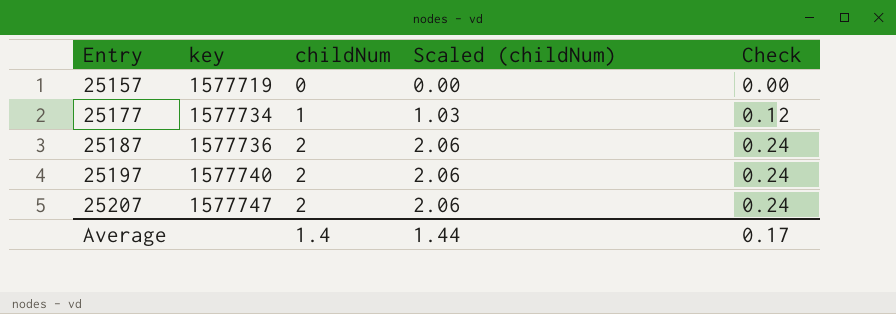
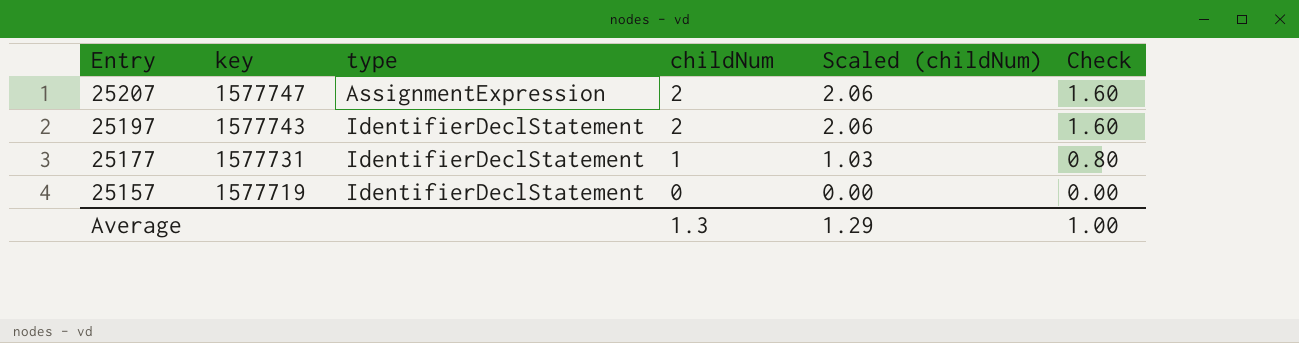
row order: Entry ascending -> Entry descending
column type | position: none -> 3
column Check | formula: [childNum] * 0.12 -> [childNum] * 0.8
row 25187: 1577736 | 2 | 2.06 | 0.24 -> none
25197 | key: 1577740 -> 1577743
25177 | key: 1577734 -> 1577731
Average | childNum: 1.4 -> 1.3
Average | Scaled (childNum): 1.44 -> 1.29
Average | Check: 0.17 -> 1.00

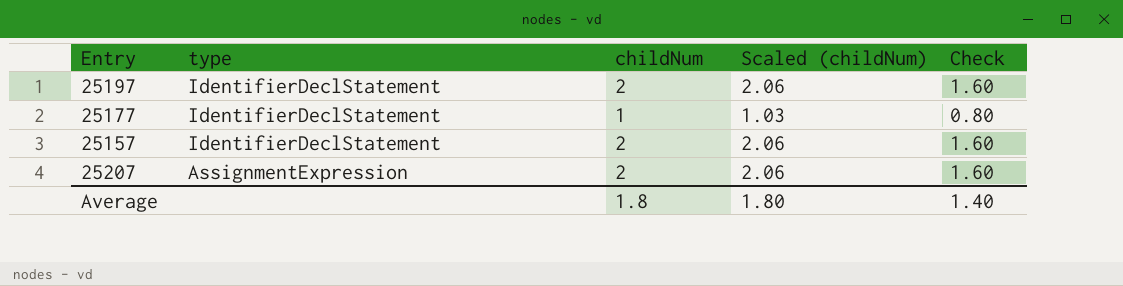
row order: Entry descending -> type descending
column key | position: 2 -> none
25157 | childNum: 0 -> 2
25157 | Scaled (childNum): 0.00 -> 2.06
25157 | Check: 0.00 -> 1.60
Average | childNum: 1.3 -> 1.8
Average | Scaled (childNum): 1.29 -> 1.80
Average | Check: 1.00 -> 1.40

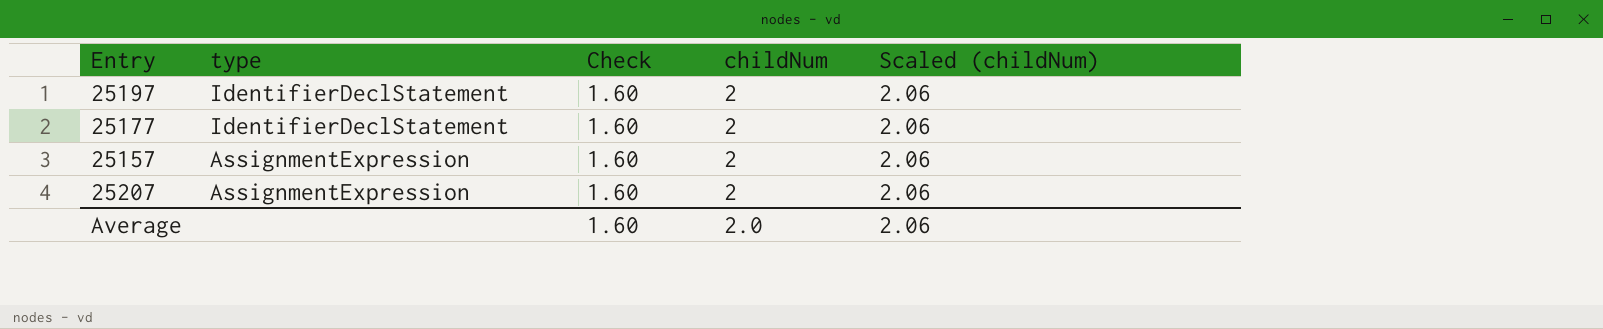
column Check | position: 5 -> 3
25177 | Check: 0.80 -> 1.60
25177 | childNum: 1 -> 2
25177 | Scaled (childNum): 1.03 -> 2.06
25157 | type: IdentifierDeclStatement -> AssignmentExpression
Average | Check: 1.40 -> 1.60
Average | childNum: 1.8 -> 2.0
Average | Scaled (childNum): 1.80 -> 2.06

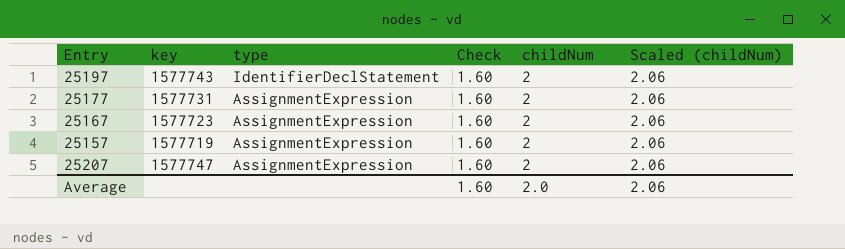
column key | position: none -> 2
25177 | type: IdentifierDeclStatement -> AssignmentExpression
row 25167: none -> 1577723 | AssignmentExpression | 1.60 | 2 | 2.06

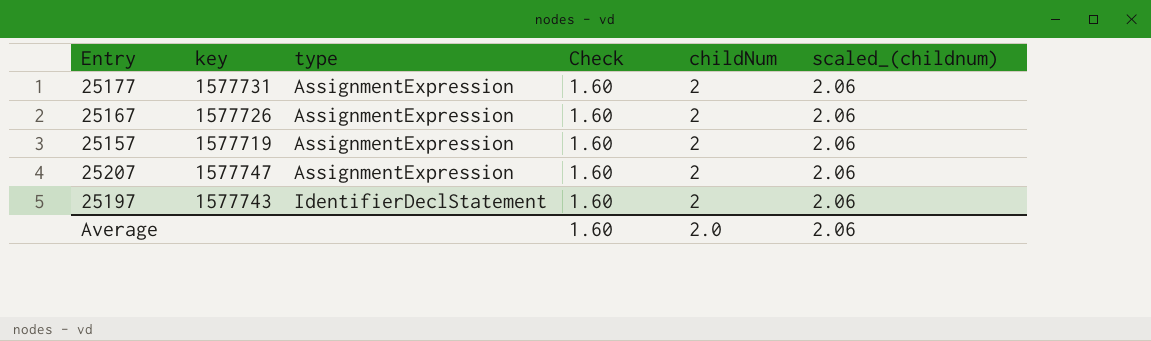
row order: type descending -> type ascending
column name: Scaled (childNum) -> scaled_(childnum)
25167 | key: 1577723 -> 1577726

